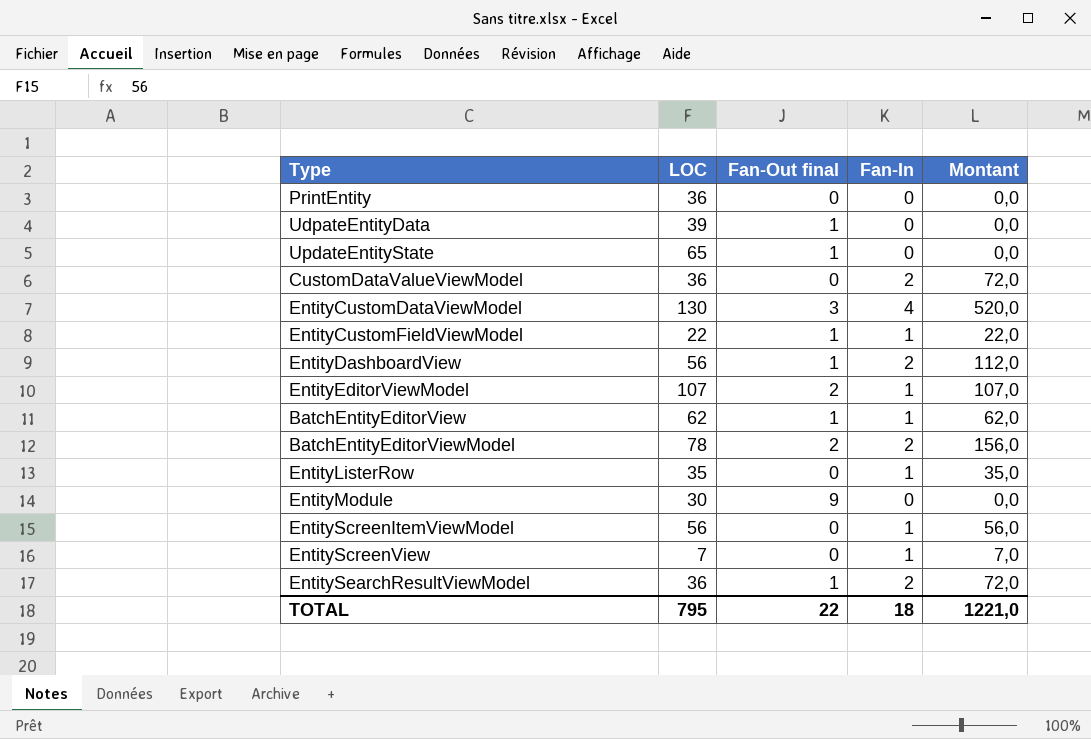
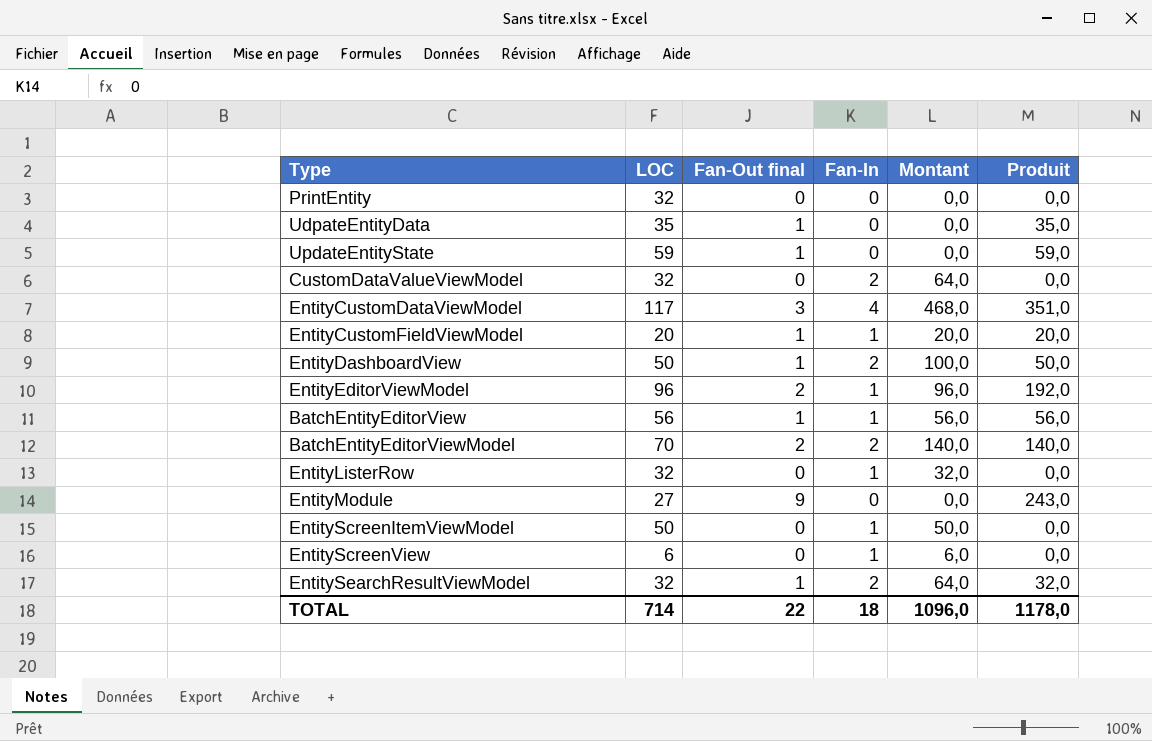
column Produit | formula: none -> [LOC] * [Fan-Out final]
PrintEntity | LOC: 36 -> 32
UdpateEntityData | LOC: 39 -> 35
UpdateEntityState | LOC: 65 -> 59
CustomDataValueViewModel | LOC: 36 -> 32
CustomDataValueViewModel | Montant: 72,0 -> 64,0
EntityCustomDataViewModel | LOC: 130 -> 117
EntityCustomDataViewModel | Montant: 520,0 -> 468,0
EntityCustomFieldViewModel | LOC: 22 -> 20
EntityCustomFieldViewModel | Montant: 22,0 -> 20,0
EntityDashboardView | LOC: 56 -> 50
EntityDashboardView | Montant: 112,0 -> 100,0
EntityEditorViewModel | LOC: 107 -> 96
EntityEditorViewModel | Montant: 107,0 -> 96,0
BatchEntityEditorView | LOC: 62 -> 56
BatchEntityEditorView | Montant: 62,0 -> 56,0
BatchEntityEditorViewModel | LOC: 78 -> 70
BatchEntityEditorViewModel | Montant: 156,0 -> 140,0
EntityListerRow | LOC: 35 -> 32
EntityListerRow | Montant: 35,0 -> 32,0
EntityModule | LOC: 30 -> 27
EntityScreenItemViewModel | LOC: 56 -> 50
EntityScreenItemViewModel | Montant: 56,0 -> 50,0
EntityScreenView | LOC: 7 -> 6
EntityScreenView | Montant: 7,0 -> 6,0
EntitySearchResultViewModel | LOC: 36 -> 32
EntitySearchResultViewModel | Montant: 72,0 -> 64,0
TOTAL | LOC: 795 -> 714
TOTAL | Montant: 1221,0 -> 1096,0

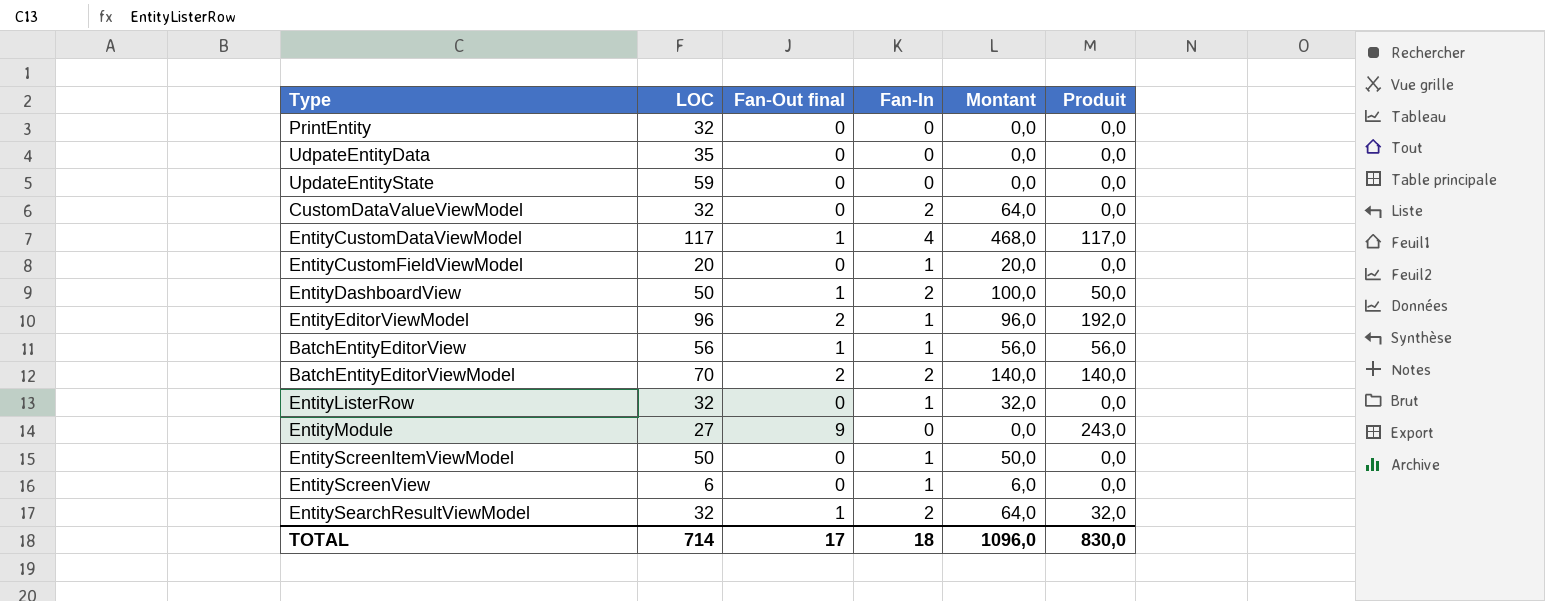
UdpateEntityData | Fan-Out final: 1 -> 0
UdpateEntityData | Produit: 35,0 -> 0,0
UpdateEntityState | Fan-Out final: 1 -> 0
UpdateEntityState | Produit: 59,0 -> 0,0
EntityCustomDataViewModel | Fan-Out final: 3 -> 1
EntityCustomDataViewModel | Produit: 351,0 -> 117,0
EntityCustomFieldViewModel | Fan-Out final: 1 -> 0
EntityCustomFieldViewModel | Produit: 20,0 -> 0,0
TOTAL | Fan-Out final: 22 -> 17
TOTAL | Produit: 1178,0 -> 830,0

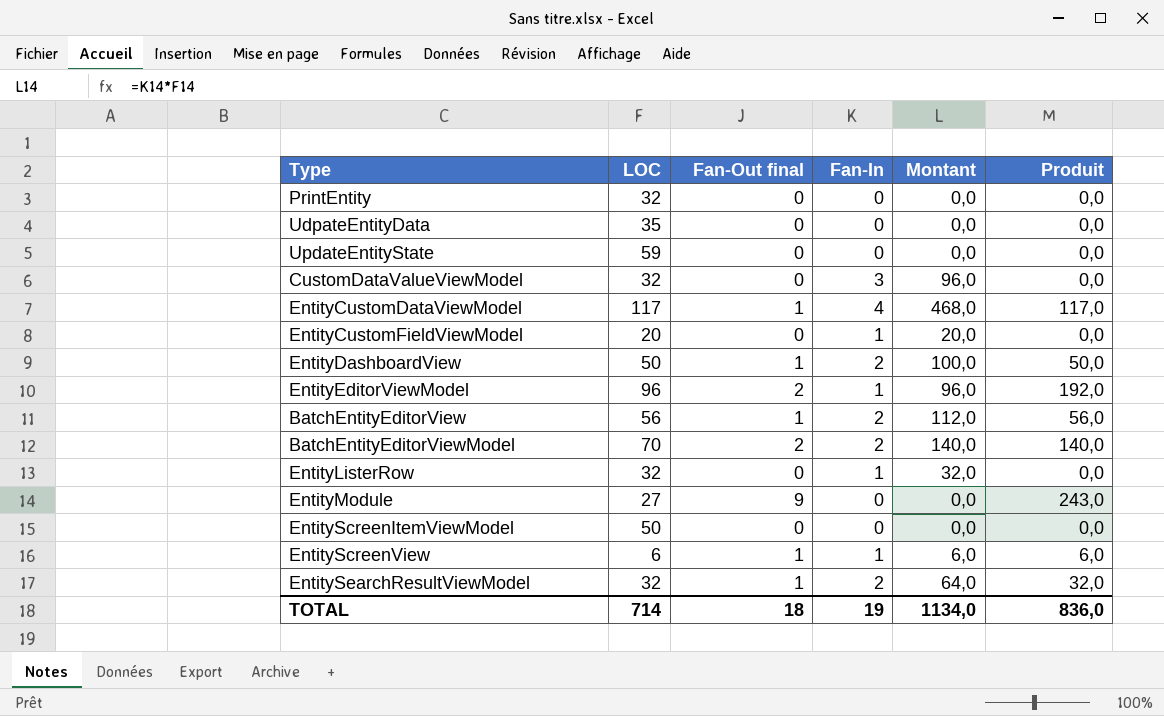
CustomDataValueViewModel | Fan-In: 2 -> 3
CustomDataValueViewModel | Montant: 64,0 -> 96,0
BatchEntityEditorView | Fan-In: 1 -> 2
BatchEntityEditorView | Montant: 56,0 -> 112,0
EntityScreenItemViewModel | Fan-In: 1 -> 0
EntityScreenItemViewModel | Montant: 50,0 -> 0,0
EntityScreenView | Fan-Out final: 0 -> 1
EntityScreenView | Produit: 0,0 -> 6,0
TOTAL | Fan-Out final: 17 -> 18
TOTAL | Fan-In: 18 -> 19
TOTAL | Montant: 1096,0 -> 1134,0
TOTAL | Produit: 830,0 -> 836,0

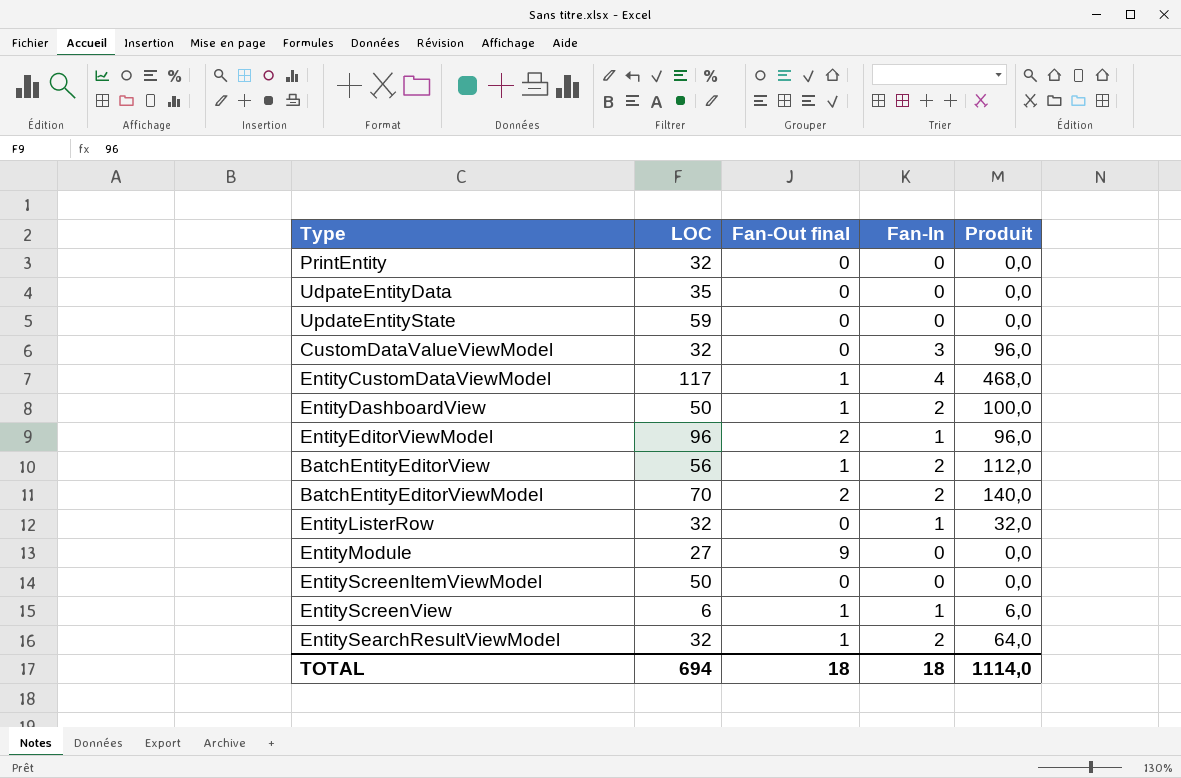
column Montant | formula: [LOC] * [Fan-In] -> none
column Produit | formula: [LOC] * [Fan-Out final] -> [LOC] * [Fan-In]
row EntityCustomFieldViewModel: 20 | 0 | 1 | 20,0 | 0,0 -> none
TOTAL | LOC: 714 -> 694
TOTAL | Fan-In: 19 -> 18
TOTAL | Produit: 836,0 -> 1114,0

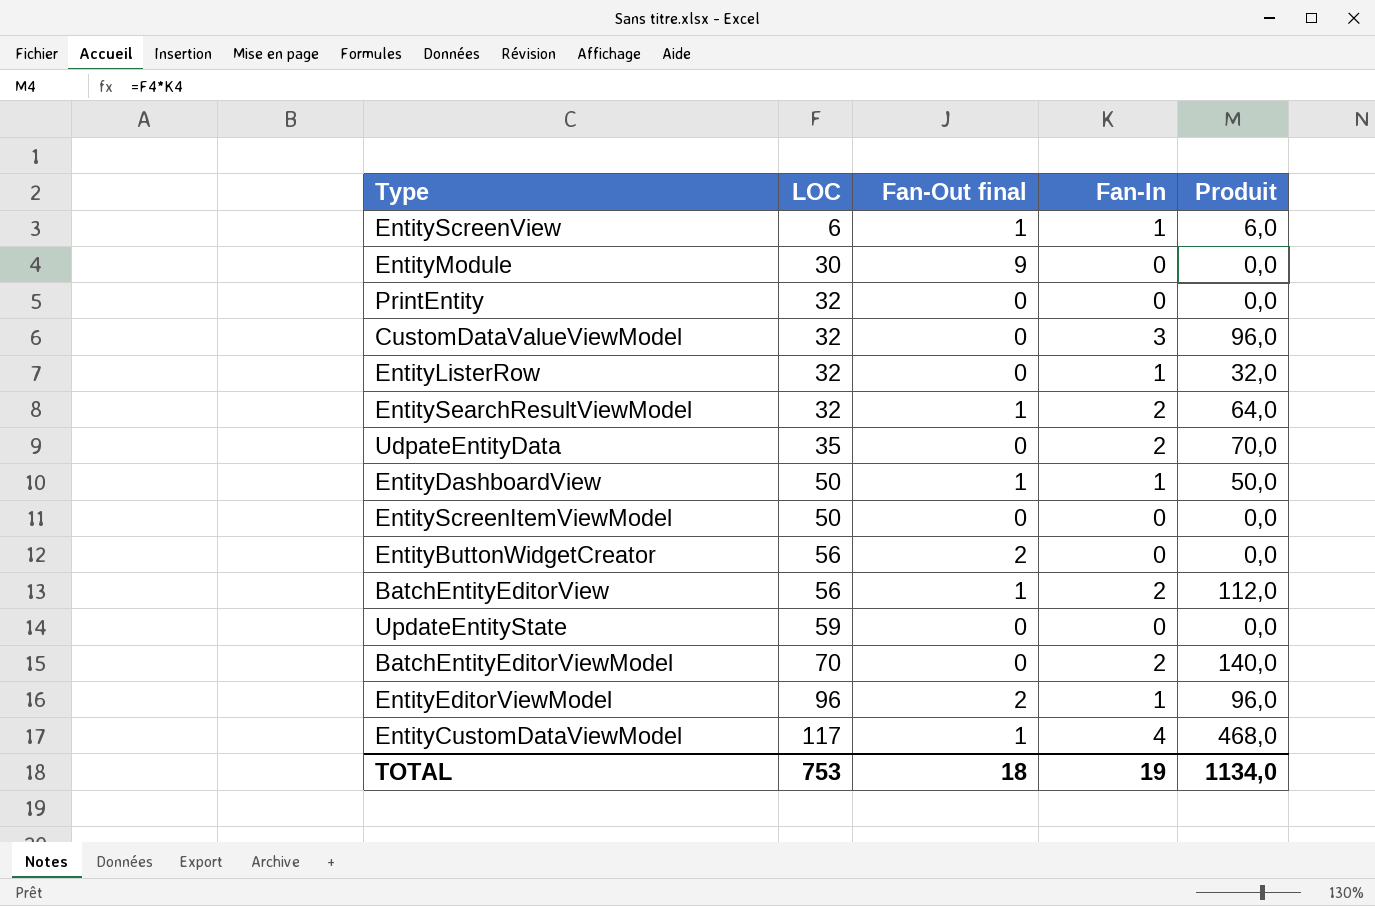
row order: none -> LOC ascending
EntityModule | LOC: 27 -> 30
UdpateEntityData | Fan-In: 0 -> 2
UdpateEntityData | Produit: 0,0 -> 70,0
EntityDashboardView | Fan-In: 2 -> 1
EntityDashboardView | Produit: 100,0 -> 50,0
row EntityButtonWidgetCreator: none -> 56 | 2 | 0 | 0,0
BatchEntityEditorViewModel | Fan-Out final: 2 -> 0
TOTAL | LOC: 694 -> 753
TOTAL | Fan-In: 18 -> 19
TOTAL | Produit: 1114,0 -> 1134,0

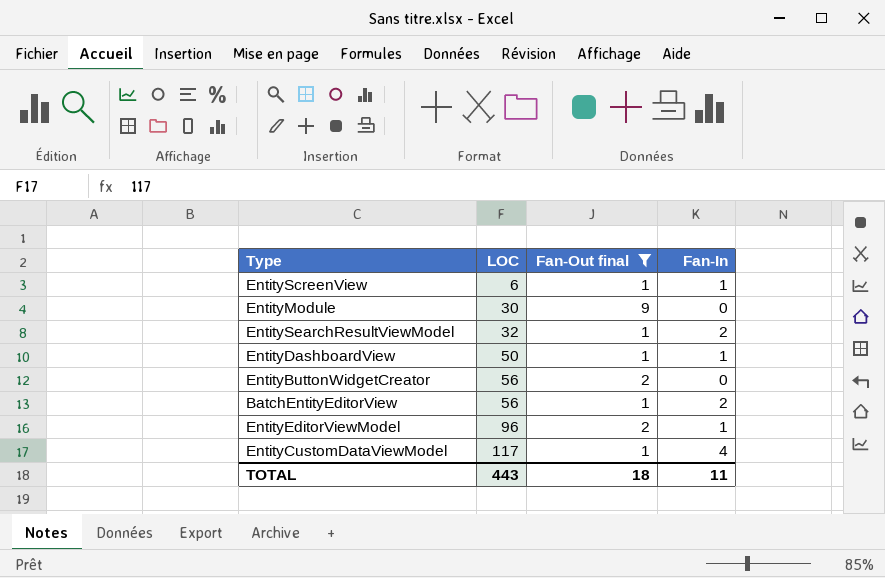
filter: none -> Fan-Out final != 0
column Produit | formula: [LOC] * [Fan-In] -> none
TOTAL | LOC: 753 -> 443
TOTAL | Fan-In: 19 -> 11

